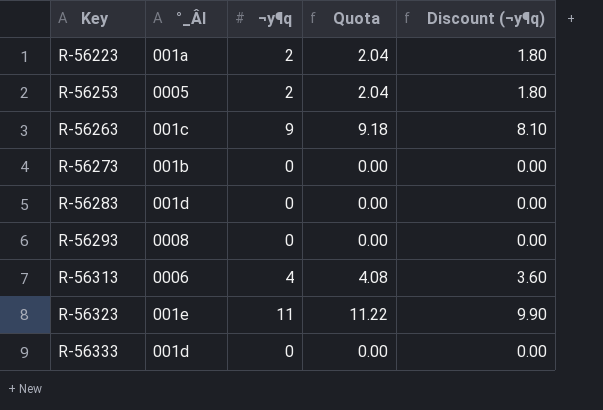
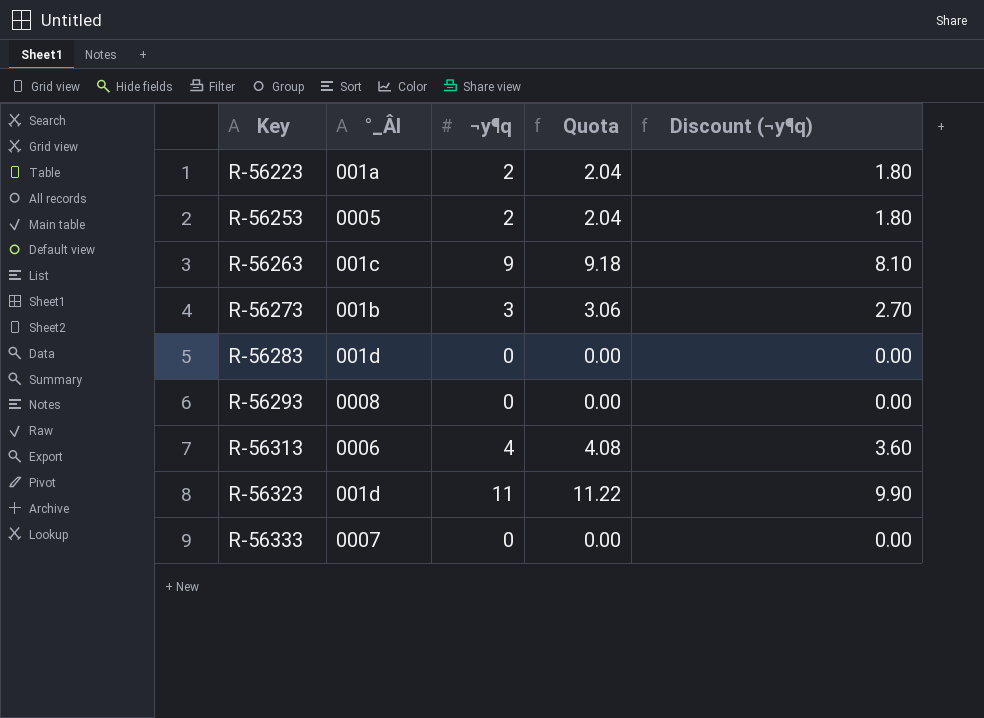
R-56273 | ¬y¶q: 0 -> 3
R-56273 | Quota: 0.00 -> 3.06
R-56273 | Discount (¬y¶q): 0.00 -> 2.70
R-56323 | °_ÂI: 001e -> 001d
R-56333 | °_ÂI: 001d -> 0007

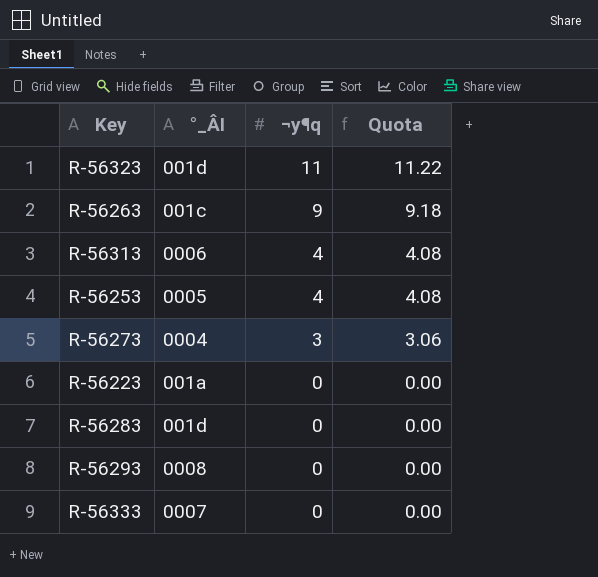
row order: Key ascending -> ¬y¶q descending
column Discount (¬y¶q) | formula: [¬y¶q] * 0.9 -> none
R-56253 | ¬y¶q: 2 -> 4
R-56253 | Quota: 2.04 -> 4.08
R-56273 | °_ÂI: 001b -> 0004
R-56223 | ¬y¶q: 2 -> 0
R-56223 | Quota: 2.04 -> 0.00

